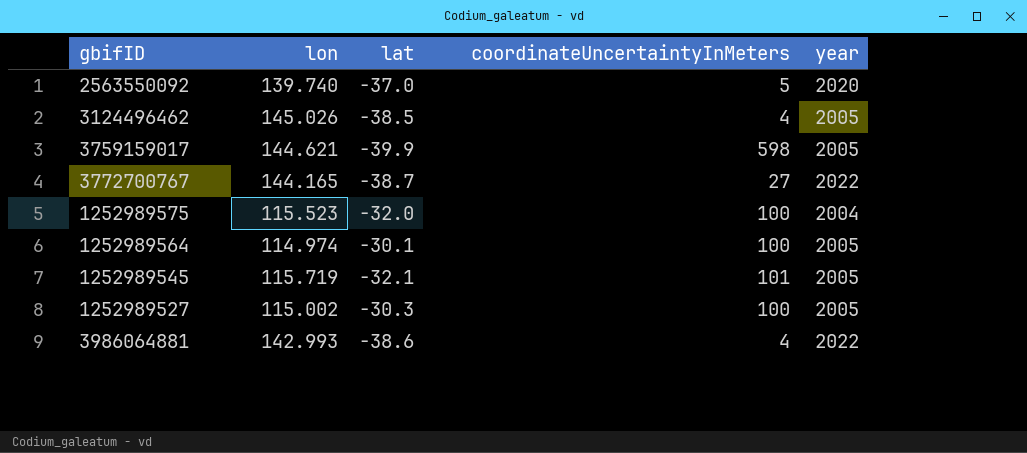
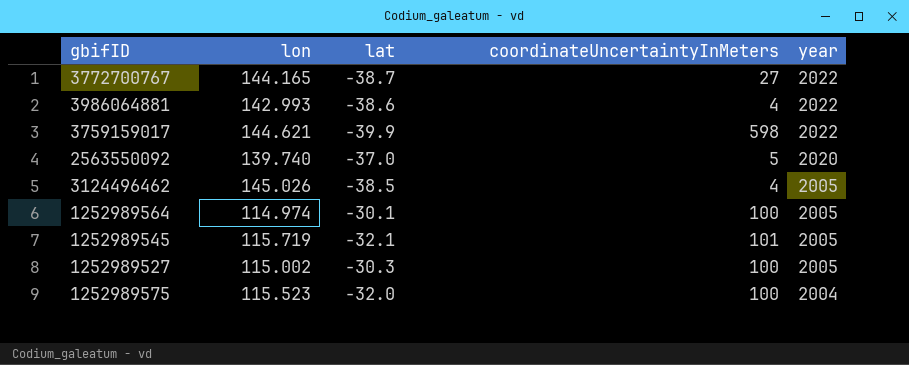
row order: none -> year descending
3759159017 | year: 2005 -> 2022

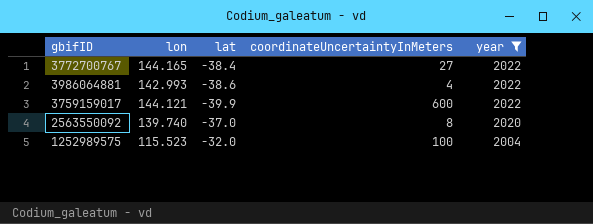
filter: none -> year != 2005
3772700767 | lat: -38.7 -> -38.4
3759159017 | lon: 144.621 -> 144.121
3759159017 | coordinateUncertaintyInMeters: 598 -> 600
2563550092 | coordinateUncertaintyInMeters: 5 -> 8

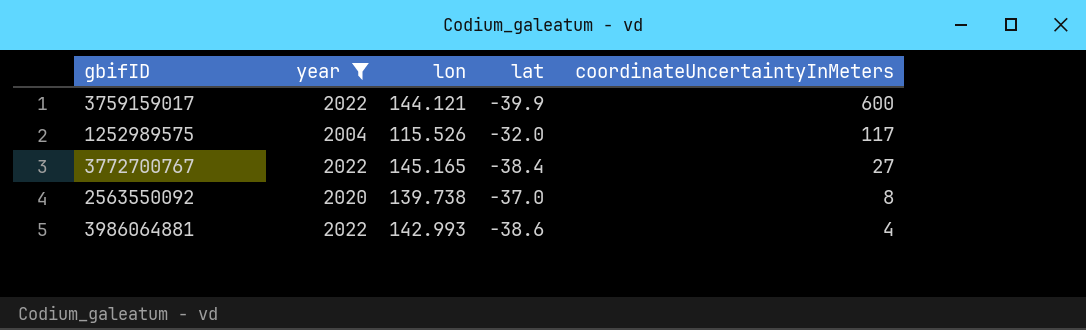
row order: year descending -> coordinateUncertaintyInMeters descending
column year | position: 5 -> 2
1252989575 | lon: 115.523 -> 115.526
1252989575 | coordinateUncertaintyInMeters: 100 -> 117
3772700767 | lon: 144.165 -> 145.165
2563550092 | lon: 139.740 -> 139.738

